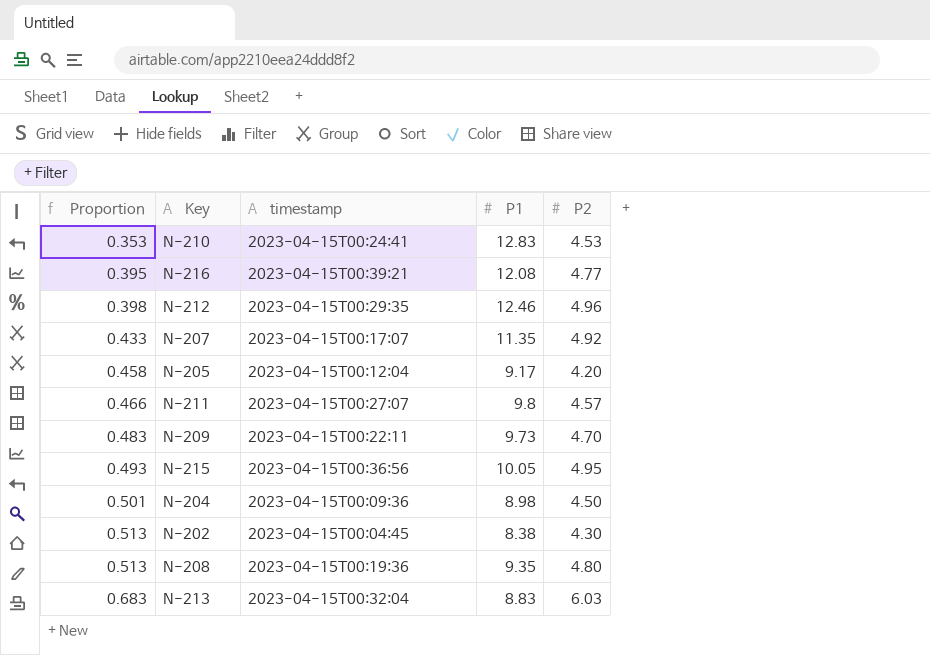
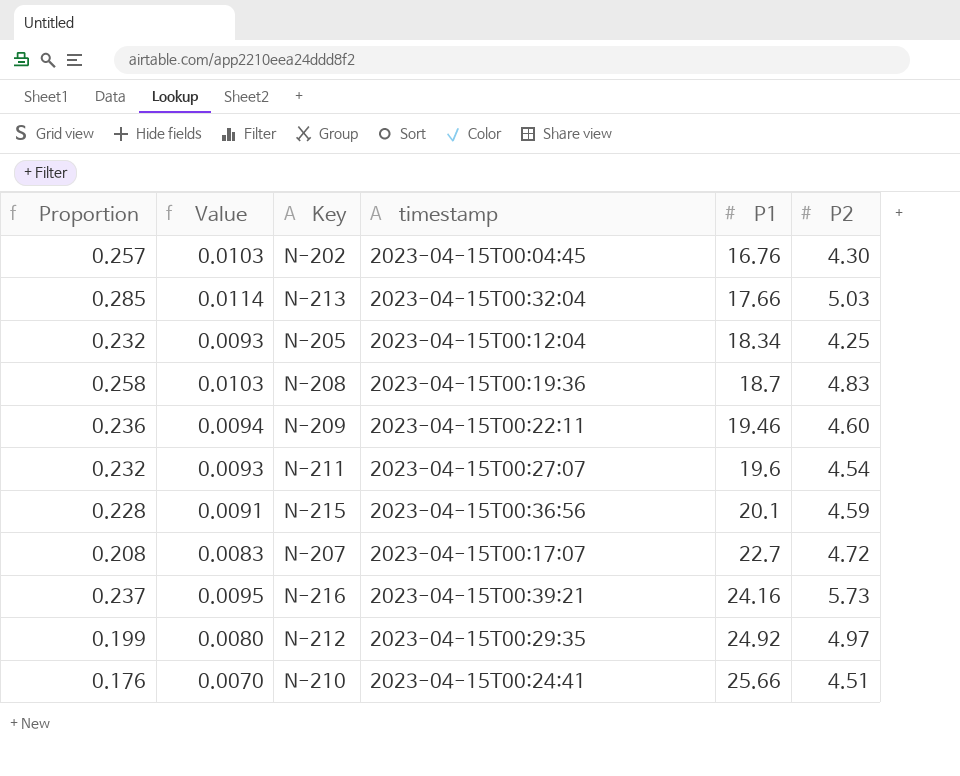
row order: Proportion ascending -> P1 ascending
column Value | formula: none -> [Proportion] * 0.04
row N-204: 0.501 | 2023-04-15T00:09:36 | 8.98 | 4.50 -> none
N-202 | Proportion: 0.513 -> 0.257
N-202 | P1: 8.38 -> 16.76
N-213 | Proportion: 0.683 -> 0.285
N-213 | P1: 8.83 -> 17.66
N-213 | P2: 6.03 -> 5.03
N-205 | Proportion: 0.458 -> 0.232
N-205 | P1: 9.17 -> 18.34
N-205 | P2: 4.20 -> 4.25
N-208 | Proportion: 0.513 -> 0.258
N-208 | P1: 9.35 -> 18.7
N-208 | P2: 4.80 -> 4.83
N-209 | Proportion: 0.483 -> 0.236
N-209 | P1: 9.73 -> 19.46
N-209 | P2: 4.70 -> 4.60
N-211 | Proportion: 0.466 -> 0.232
N-211 | P1: 9.8 -> 19.6
N-211 | P2: 4.57 -> 4.54
N-215 | Proportion: 0.493 -> 0.228
N-215 | P1: 10.05 -> 20.1
N-215 | P2: 4.95 -> 4.59
N-207 | Proportion: 0.433 -> 0.208
N-207 | P1: 11.35 -> 22.7
N-207 | P2: 4.92 -> 4.72
N-216 | Proportion: 0.395 -> 0.237
N-216 | P1: 12.08 -> 24.16
N-216 | P2: 4.77 -> 5.73
N-212 | Proportion: 0.398 -> 0.199
N-212 | P1: 12.46 -> 24.92
N-212 | P2: 4.96 -> 4.97
N-210 | Proportion: 0.353 -> 0.176
N-210 | P1: 12.83 -> 25.66
N-210 | P2: 4.53 -> 4.51

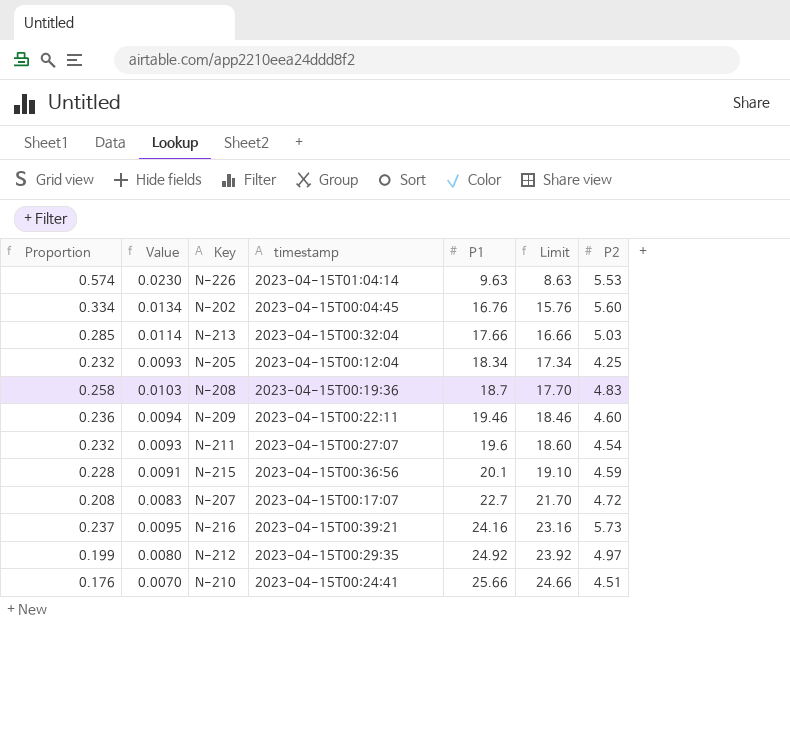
column Limit | formula: none -> [P1] - 1
row N-226: none -> 0.574 | 0.0230 | 2023-04-15T01:04:14 | 9.63 | 8.63 | 5.53
N-202 | Proportion: 0.257 -> 0.334
N-202 | Value: 0.0103 -> 0.0134
N-202 | P2: 4.30 -> 5.60

